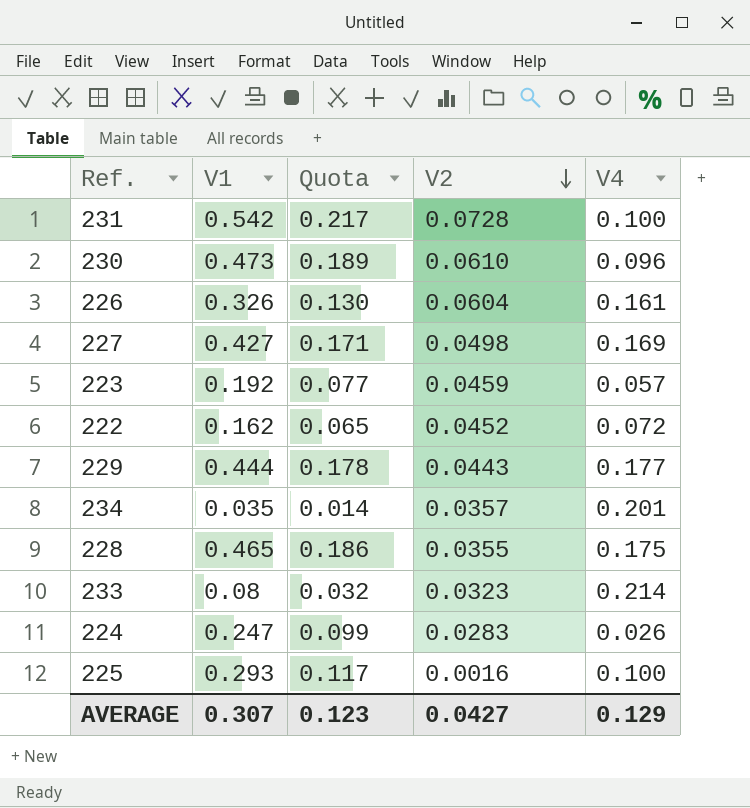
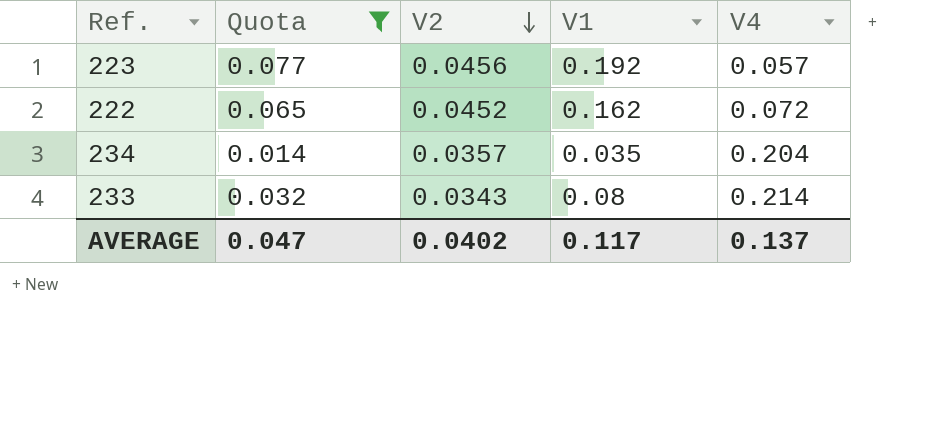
filter: none -> Quota <= 0.077
column V1 | position: 2 -> 4
223 | V2: 0.0459 -> 0.0456
234 | V4: 0.201 -> 0.204
233 | V2: 0.0323 -> 0.0343
AVERAGE | Quota: 0.123 -> 0.047
AVERAGE | V2: 0.0427 -> 0.0402
AVERAGE | V1: 0.307 -> 0.117
AVERAGE | V4: 0.129 -> 0.137

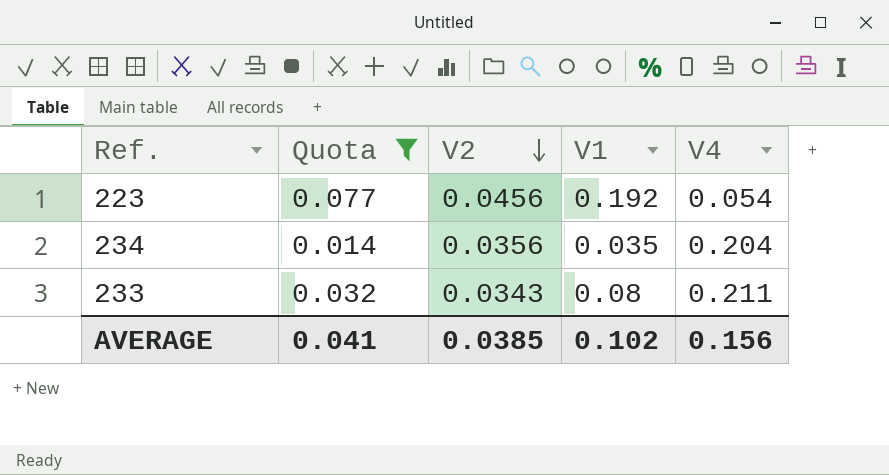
row 222: 0.065 | 0.0452 | 0.162 | 0.072 -> none
223 | V4: 0.057 -> 0.054
234 | V2: 0.0357 -> 0.0356
233 | V4: 0.214 -> 0.211
AVERAGE | Quota: 0.047 -> 0.041
AVERAGE | V2: 0.0402 -> 0.0385
AVERAGE | V1: 0.117 -> 0.102
AVERAGE | V4: 0.137 -> 0.156

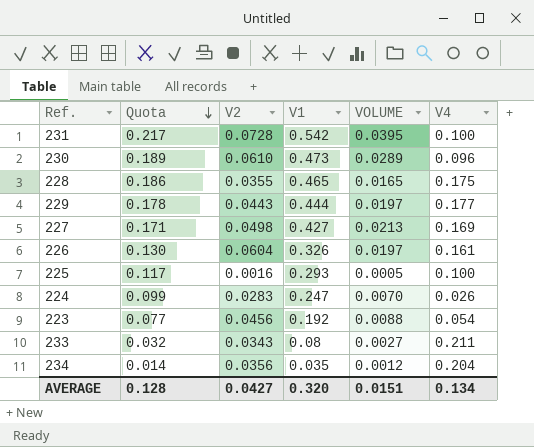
filter: Quota <= 0.077 -> none
row order: V2 descending -> Quota descending
column VOLUME | formula: none -> [V2] * [V1]
AVERAGE | Quota: 0.041 -> 0.128
AVERAGE | V2: 0.0385 -> 0.0427
AVERAGE | V1: 0.102 -> 0.320
AVERAGE | V4: 0.156 -> 0.134

